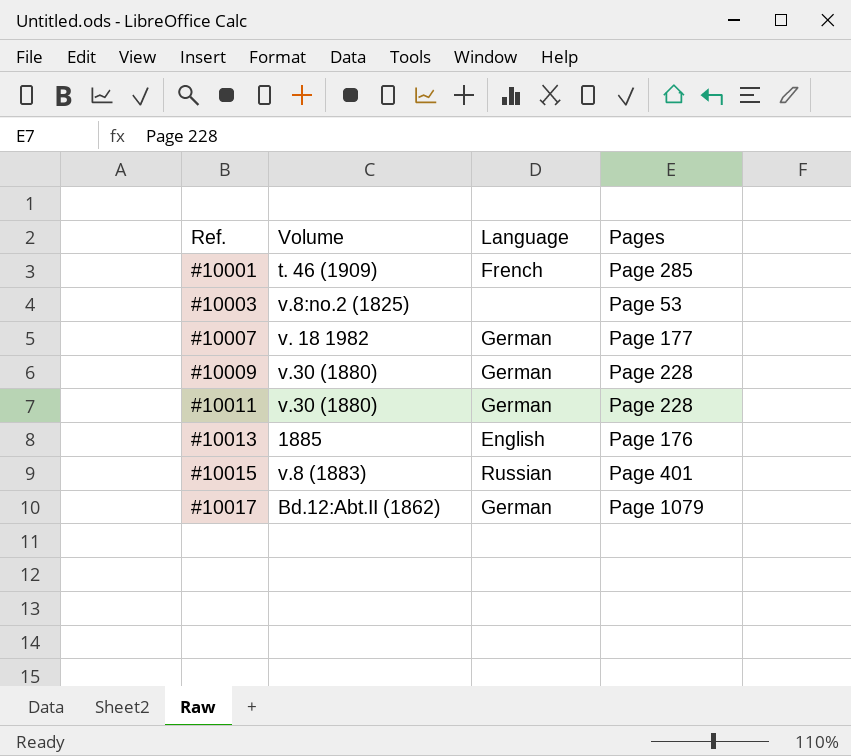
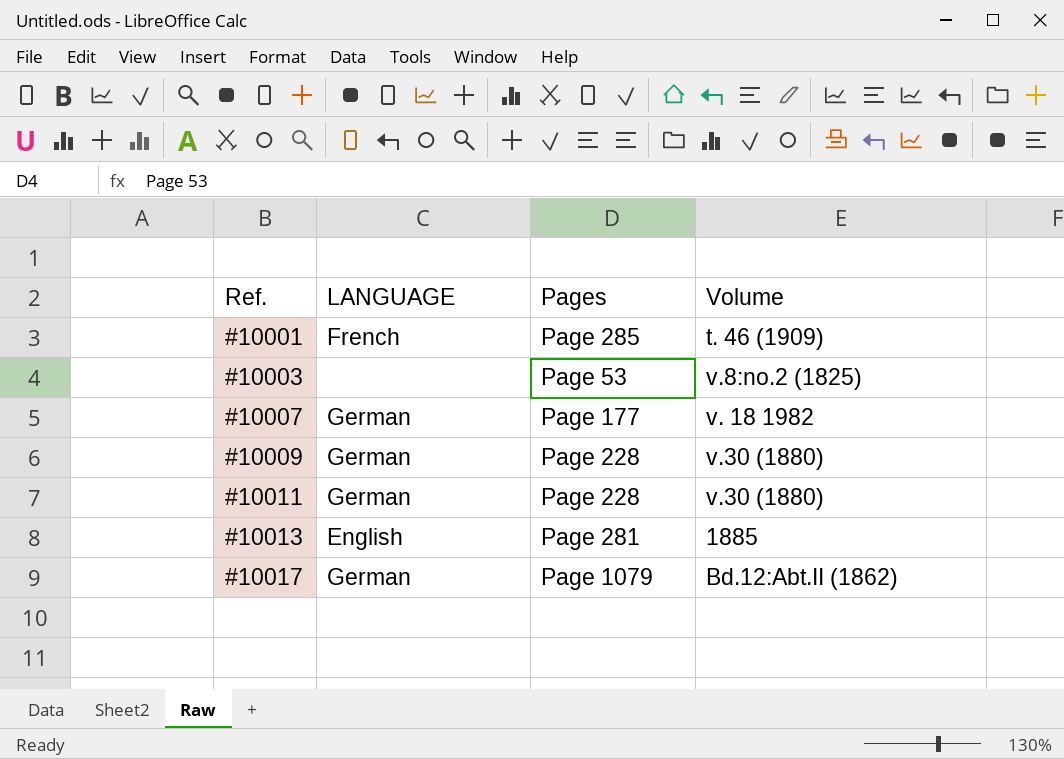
column name: Language -> LANGUAGE
column Volume | position: 2 -> 4
row #10015: v.8 (1883) | Russian | Page 401 -> none
#10013 | Pages: Page 176 -> Page 281

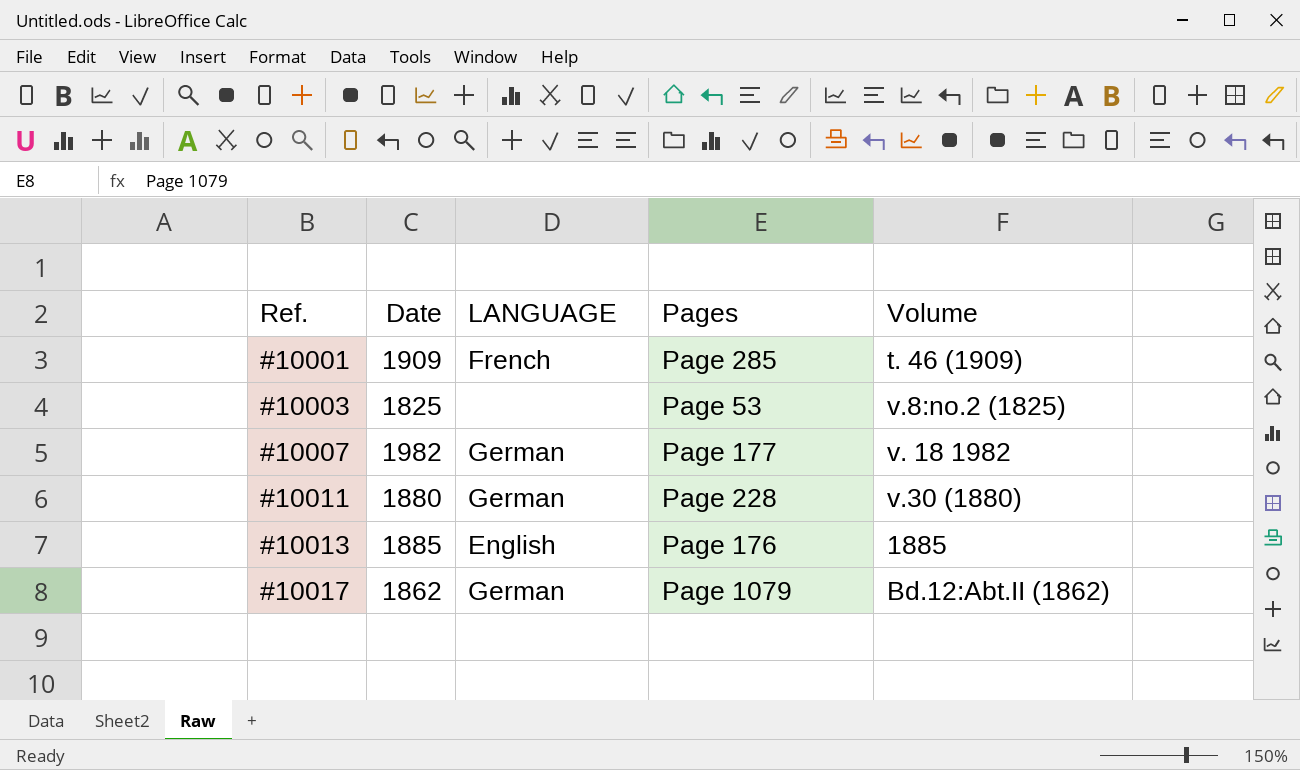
column Date | position: none -> 2
row #10009: German | Page 228 | v.30 (1880) -> none
#10013 | Pages: Page 281 -> Page 176

